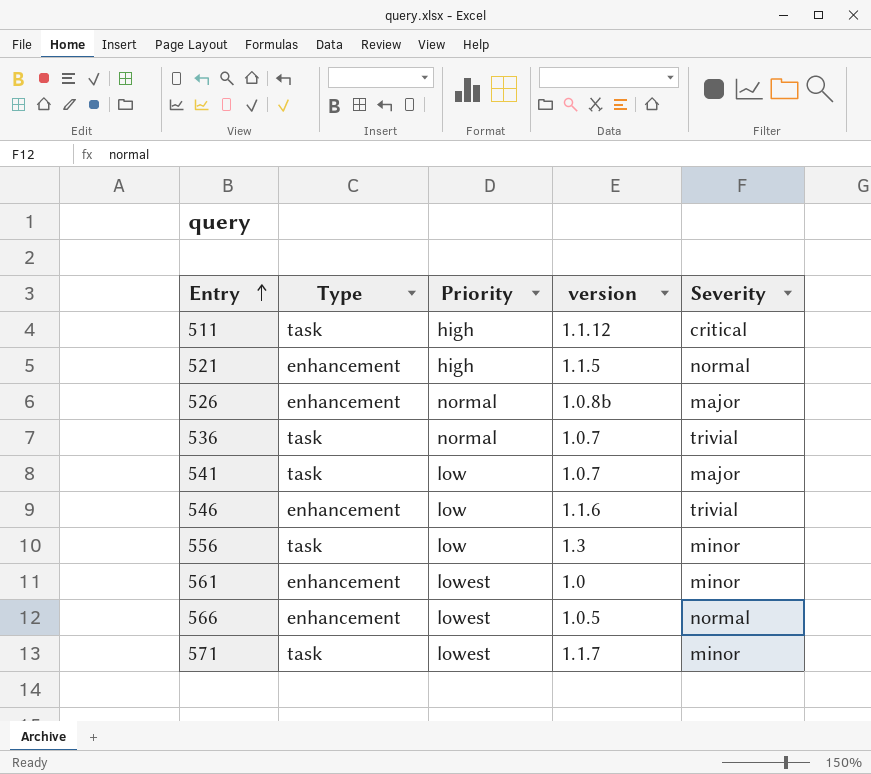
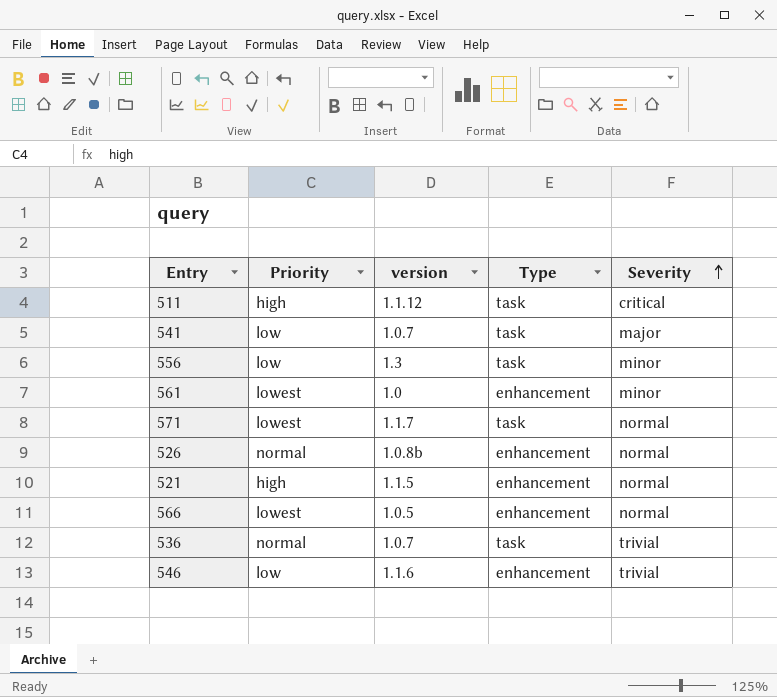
row order: Entry ascending -> Severity ascending
column Type | position: 2 -> 4
571 | Severity: minor -> normal
526 | Severity: major -> normal

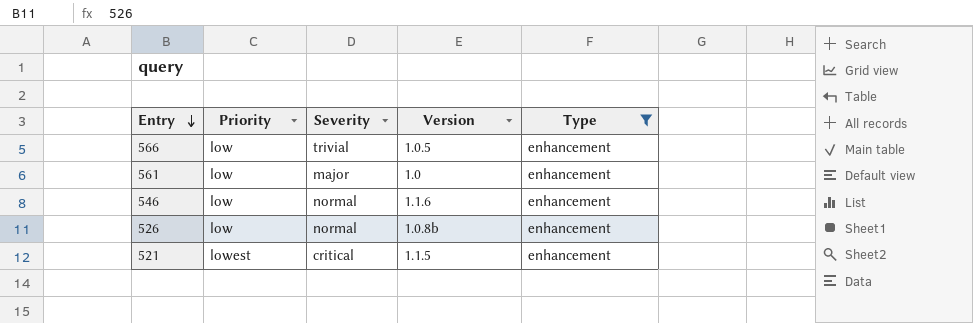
filter: none -> Type = enhancement
row order: Severity ascending -> Entry descending
column Severity | position: 5 -> 3
column name: version -> Version
566 | Priority: lowest -> low
566 | Severity: normal -> trivial
561 | Priority: lowest -> low
561 | Severity: minor -> major
546 | Severity: trivial -> normal
526 | Priority: normal -> low
521 | Priority: high -> lowest
521 | Severity: normal -> critical

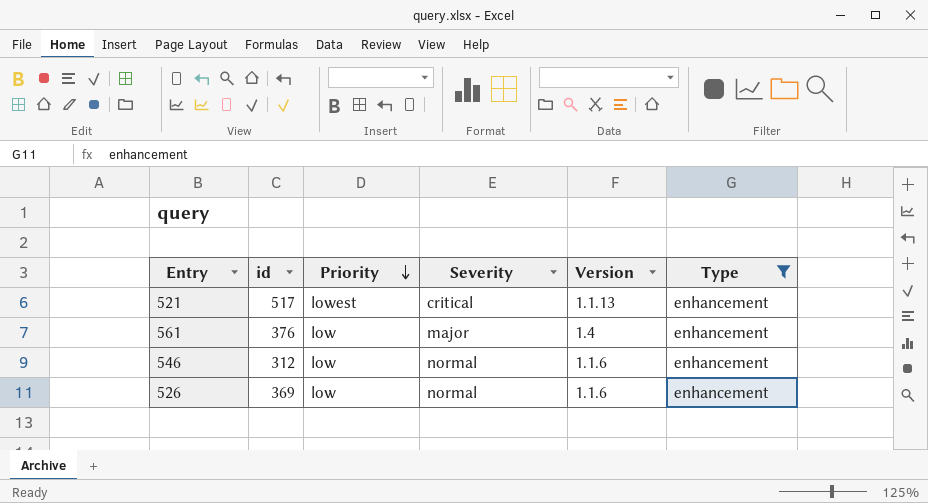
row order: Entry descending -> Priority descending
column id | position: none -> 2
row 566: low | trivial | 1.0.5 | enhancement -> none
521 | Version: 1.1.5 -> 1.1.13
561 | Version: 1.0 -> 1.4
526 | Version: 1.0.8b -> 1.1.6

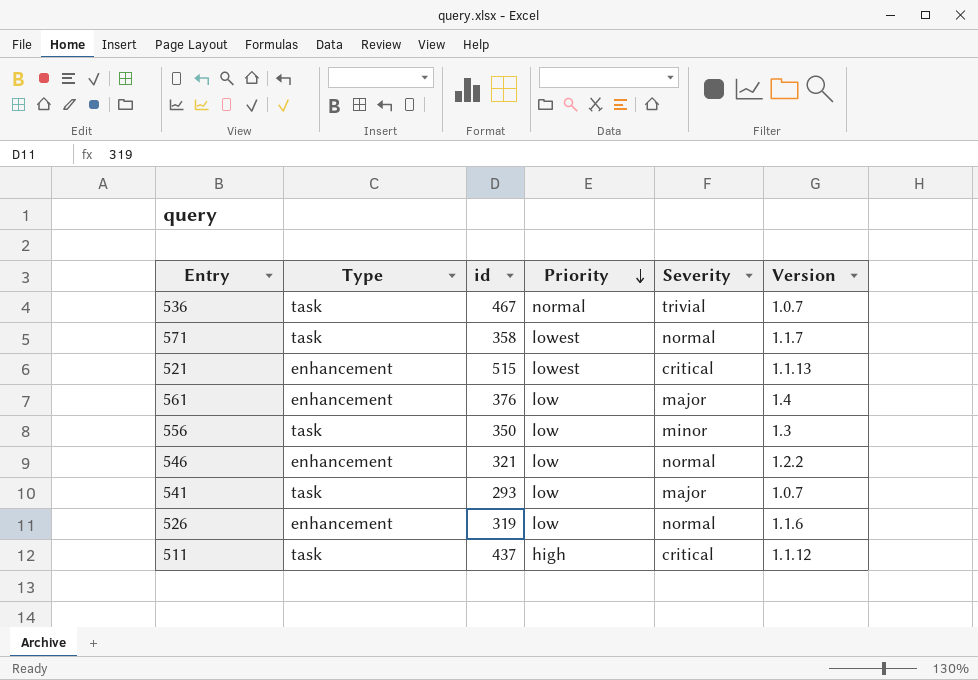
filter: Type = enhancement -> none
column Type | position: 6 -> 2
521 | id: 517 -> 515
546 | id: 312 -> 321
546 | Version: 1.1.6 -> 1.2.2
526 | id: 369 -> 319

